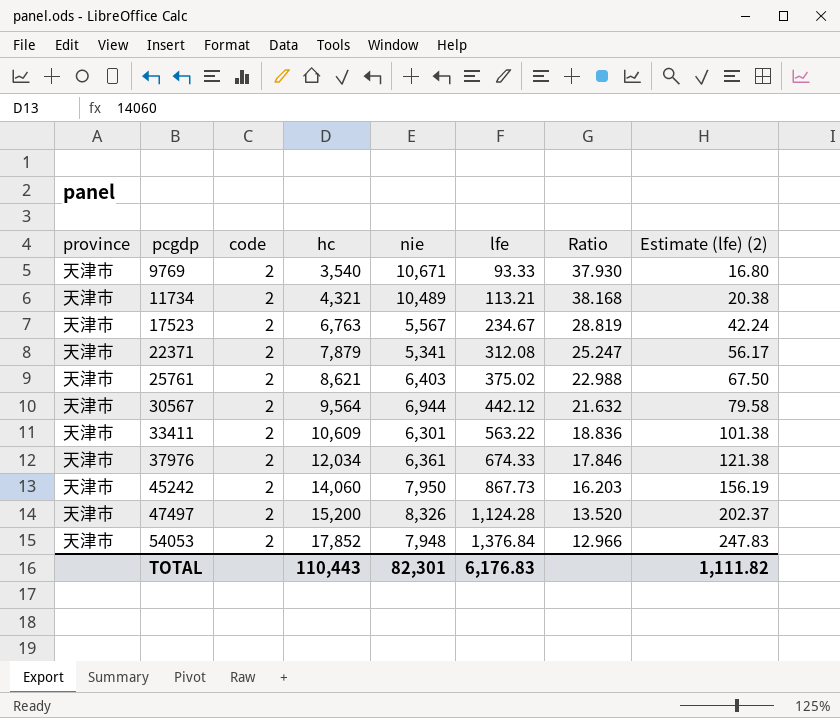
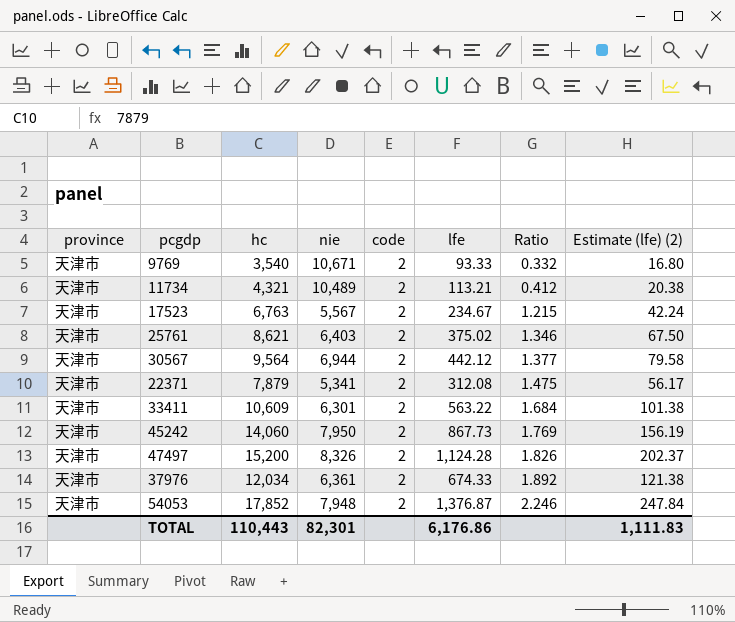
row order: pcgdp ascending -> Ratio ascending
column code | position: 3 -> 5
column Ratio | formula: [hc] / [lfe] -> [hc] / [nie]
54053 | lfe: 1,376.84 -> 1,376.87
54053 | Estimate (lfe) (2): 247.83 -> 247.84
TOTAL | lfe: 6,176.83 -> 6,176.86
TOTAL | Estimate (lfe) (2): 1,111.82 -> 1,111.83

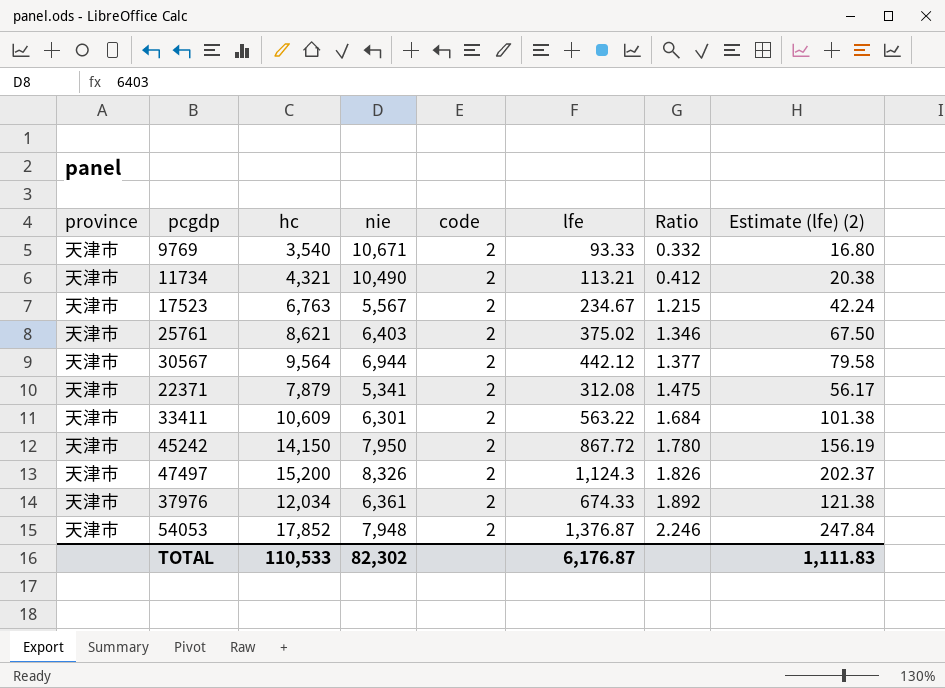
11734 | nie: 10,489 -> 10,490
45242 | hc: 14,060 -> 14,150
45242 | lfe: 867.73 -> 867.72
45242 | Ratio: 1.769 -> 1.780
47497 | lfe: 1,124.28 -> 1,124.3
TOTAL | hc: 110,443 -> 110,533
TOTAL | nie: 82,301 -> 82,302
TOTAL | lfe: 6,176.86 -> 6,176.87

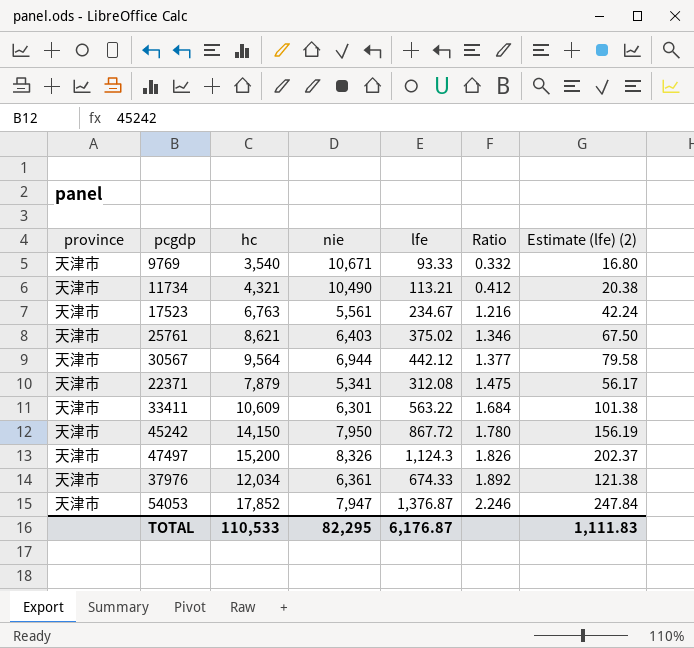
column code | position: 5 -> none
17523 | nie: 5,567 -> 5,561
17523 | Ratio: 1.215 -> 1.216
54053 | nie: 7,948 -> 7,947
TOTAL | nie: 82,302 -> 82,295

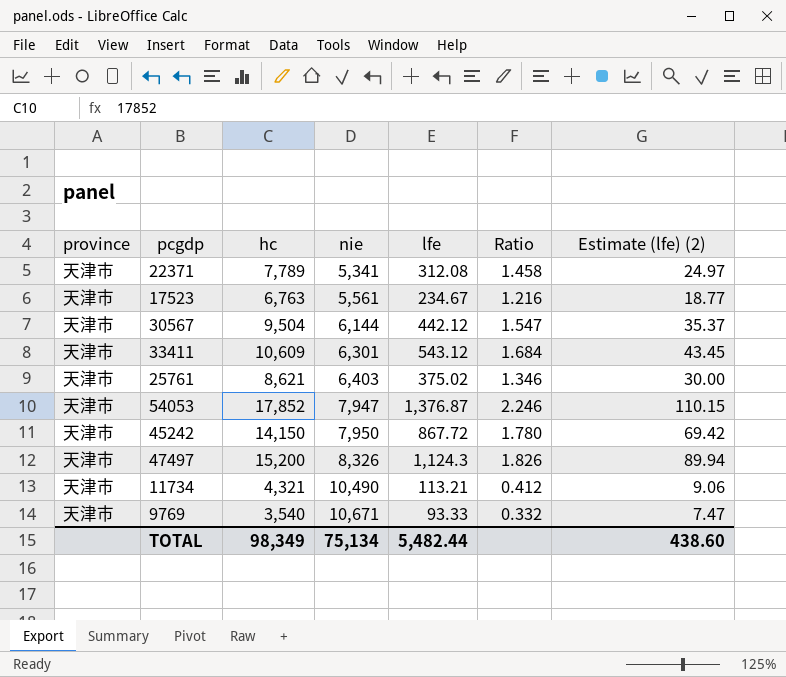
row order: Ratio ascending -> nie ascending
column Estimate (lfe) (2) | formula: [lfe] * 0.18 -> [lfe] * 0.08
row 37976: 天津市 | 12,034 | 6,361 | 674.33 | 1.892 | 121.38 -> none
22371 | hc: 7,879 -> 7,789
22371 | Ratio: 1.475 -> 1.458
30567 | hc: 9,564 -> 9,504
30567 | nie: 6,944 -> 6,144
30567 | Ratio: 1.377 -> 1.547
33411 | lfe: 563.22 -> 543.12
TOTAL | hc: 110,533 -> 98,349
TOTAL | nie: 82,295 -> 75,134
TOTAL | lfe: 6,176.87 -> 5,482.44
TOTAL | Estimate (lfe) (2): 1,111.83 -> 438.60

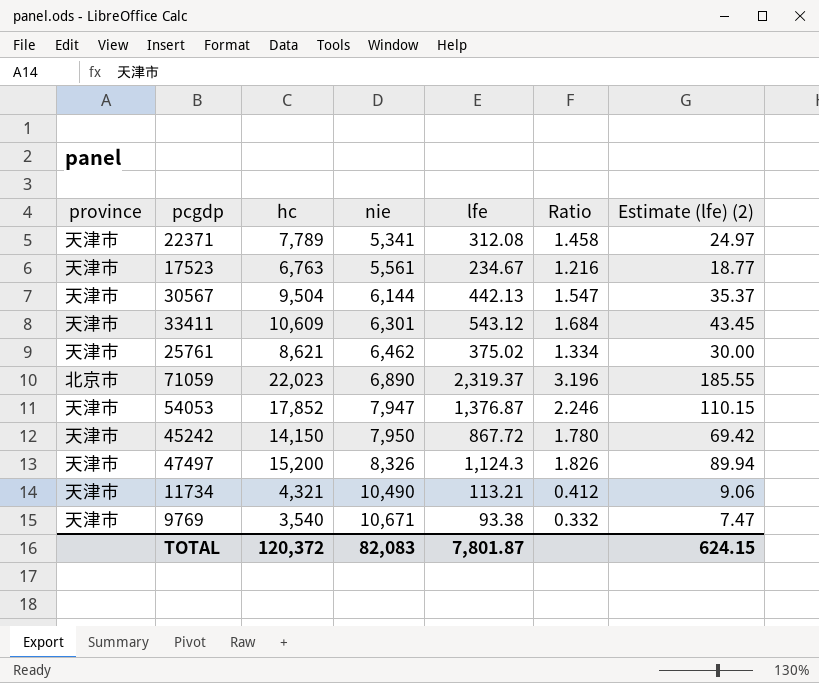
30567 | lfe: 442.12 -> 442.13
25761 | nie: 6,403 -> 6,462
25761 | Ratio: 1.346 -> 1.334
row 71059: none -> 北京市 | 22,023 | 6,890 | 2,319.37 | 3.196 | 185.55
9769 | lfe: 93.33 -> 93.38
TOTAL | hc: 98,349 -> 120,372
TOTAL | nie: 75,134 -> 82,083
TOTAL | lfe: 5,482.44 -> 7,801.87
TOTAL | Estimate (lfe) (2): 438.60 -> 624.15

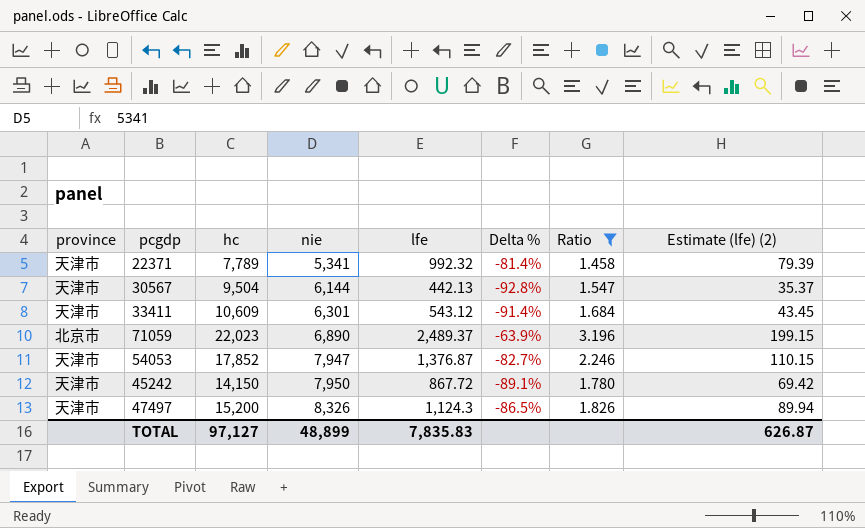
filter: none -> Ratio >= 1.458
column Delta % | formula: none -> ([lfe] - [nie]) / [nie]
22371 | lfe: 312.08 -> 992.32
22371 | Estimate (lfe) (2): 24.97 -> 79.39
71059 | lfe: 2,319.37 -> 2,489.37
71059 | Estimate (lfe) (2): 185.55 -> 199.15
TOTAL | hc: 120,372 -> 97,127
TOTAL | nie: 82,083 -> 48,899
TOTAL | lfe: 7,801.87 -> 7,835.83
TOTAL | Estimate (lfe) (2): 624.15 -> 626.87

